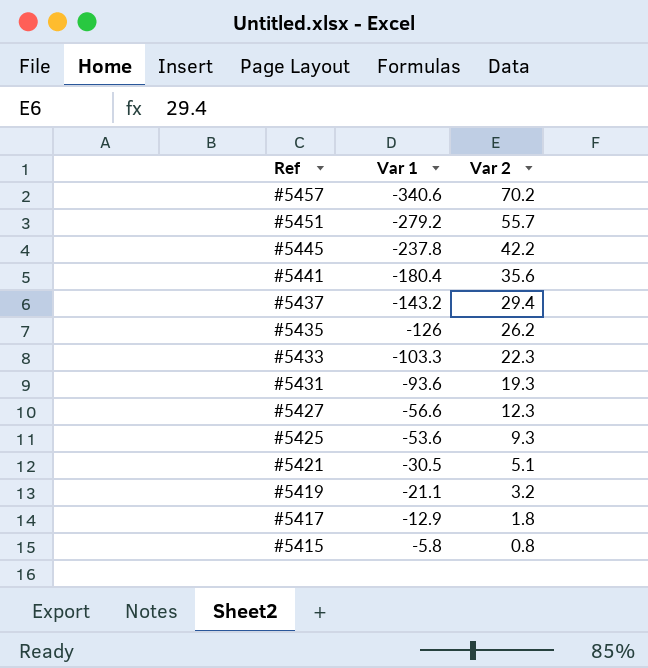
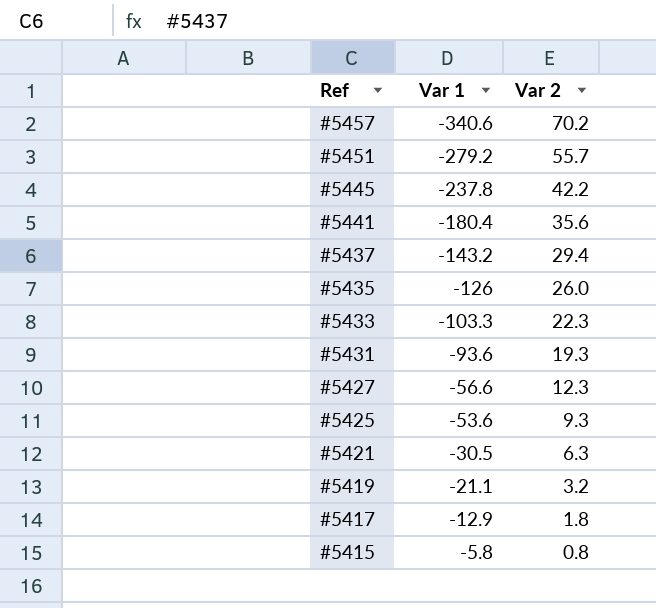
#5435 | Var 2: 26.2 -> 26.0
#5421 | Var 2: 5.1 -> 6.3

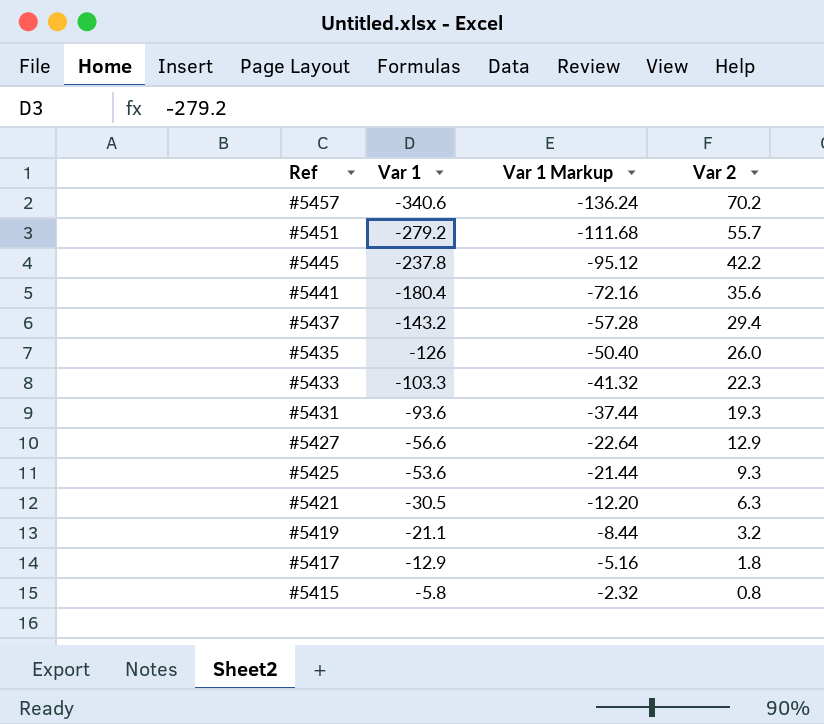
column Var 1 Markup | formula: none -> [Var 1] * 0.4
#5427 | Var 2: 12.3 -> 12.9

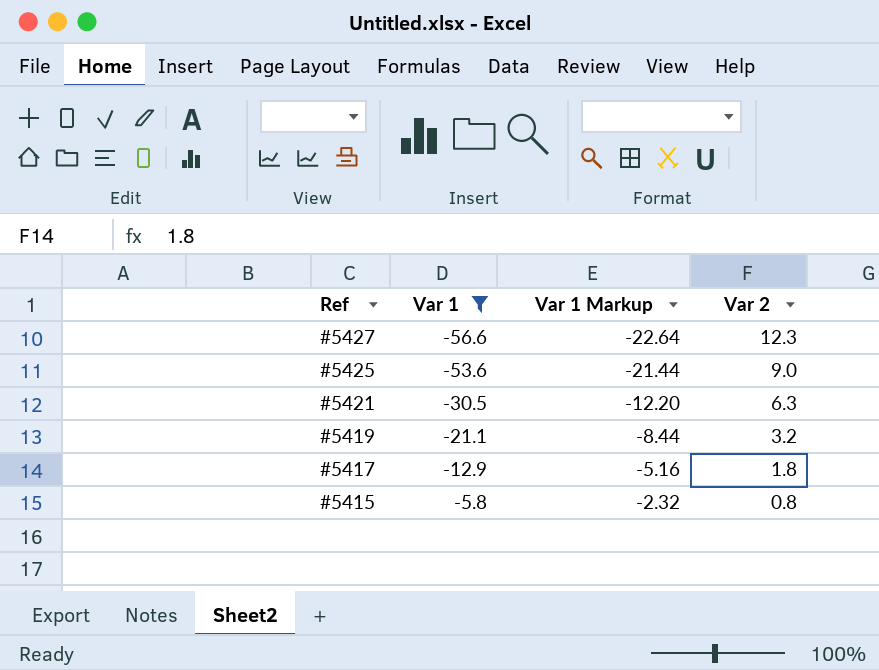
filter: none -> Var 1 >= -56.6
#5427 | Var 2: 12.9 -> 12.3
#5425 | Var 2: 9.3 -> 9.0

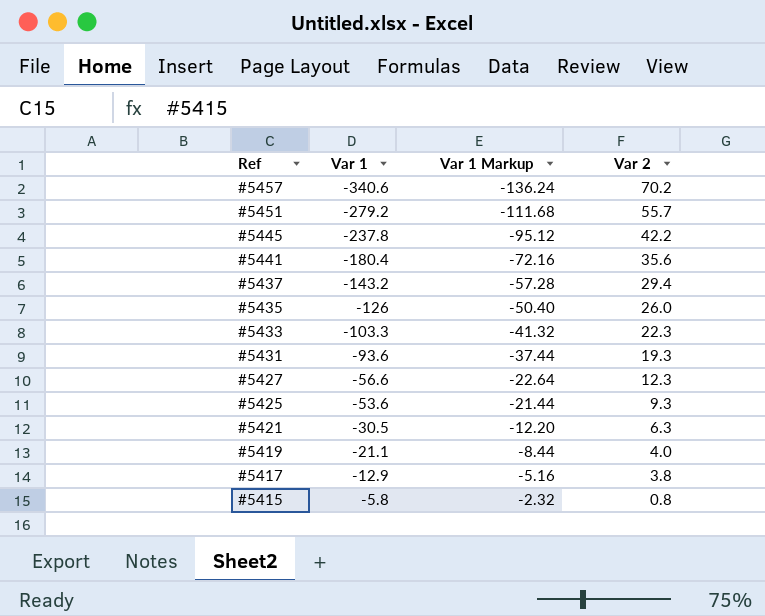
filter: Var 1 >= -56.6 -> none
#5425 | Var 2: 9.0 -> 9.3
#5419 | Var 2: 3.2 -> 4.0
#5417 | Var 2: 1.8 -> 3.8

